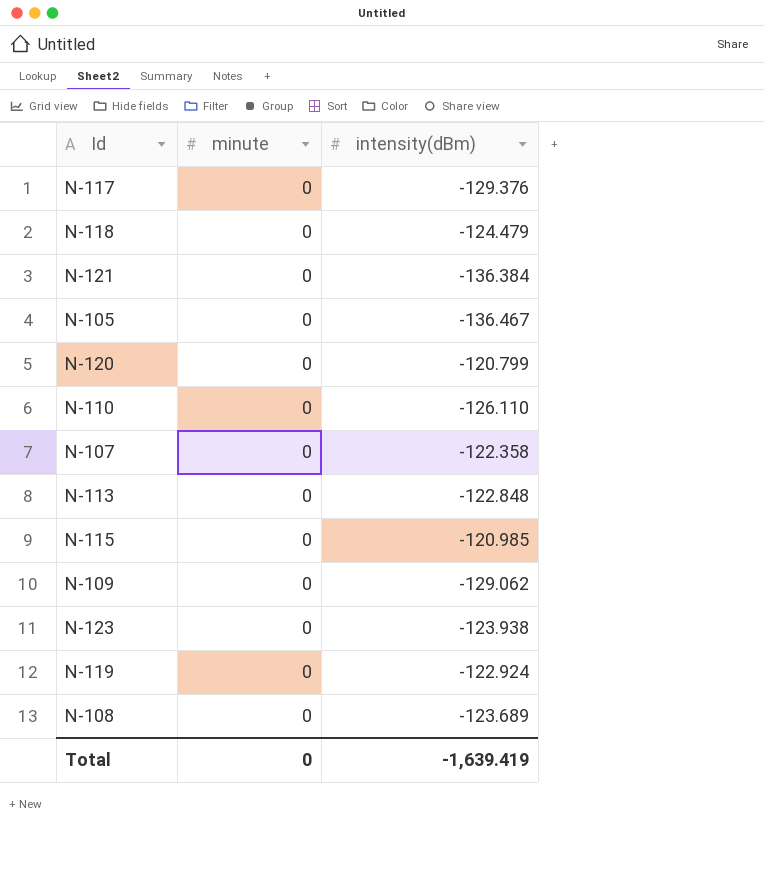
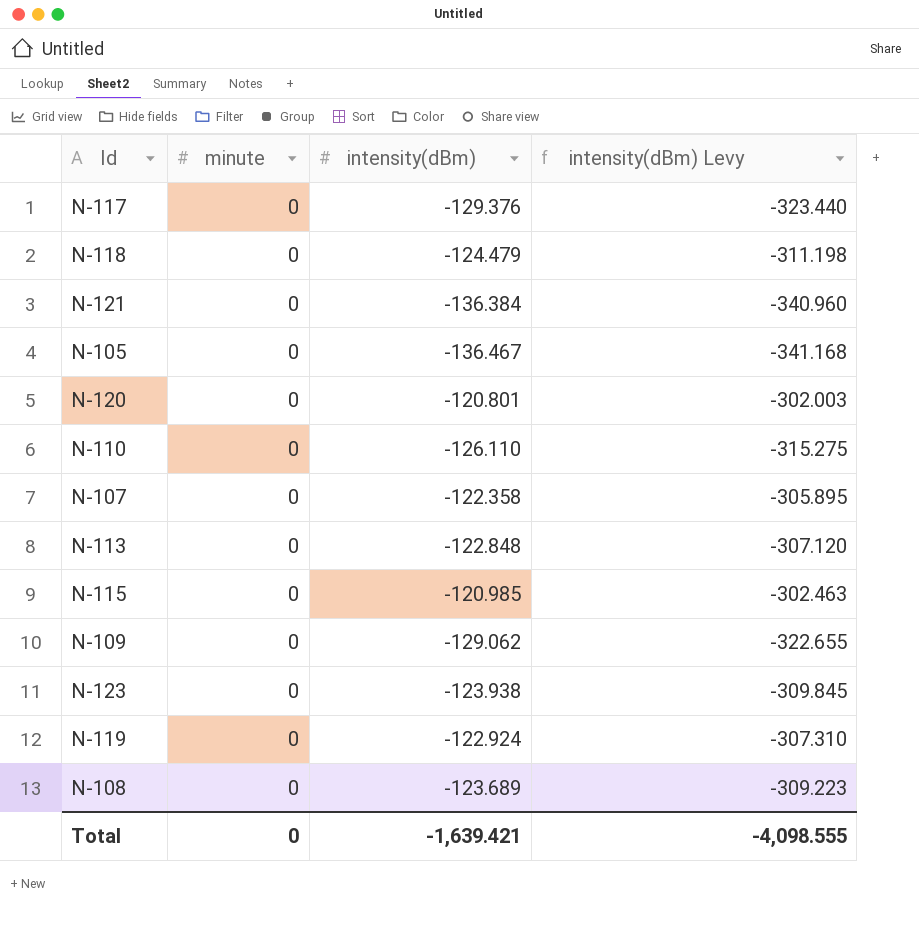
column intensity(dBm) Levy | formula: none -> [intensity(dBm)] * 2.5
N-120 | intensity(dBm): -120.799 -> -120.801
Total | intensity(dBm): -1,639.419 -> -1,639.421

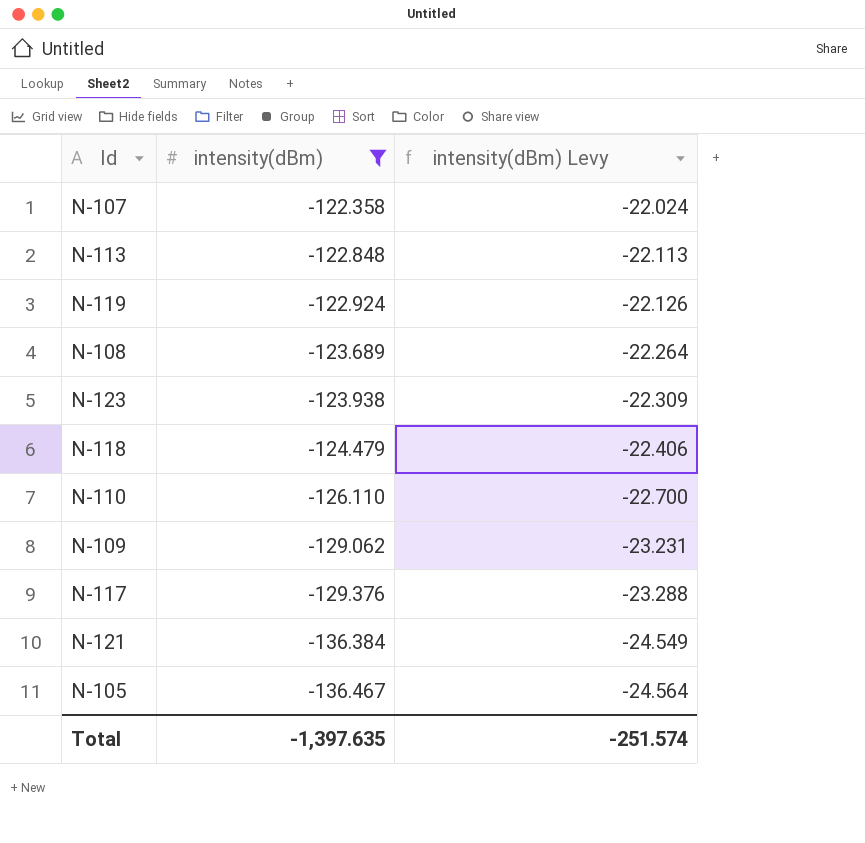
filter: none -> intensity(dBm) <= -122.358
row order: none -> intensity(dBm) descending
column minute | position: 2 -> none
column intensity(dBm) Levy | formula: [intensity(dBm)] * 2.5 -> [intensity(dBm)] * 0.18
Total | intensity(dBm): -1,639.421 -> -1,397.635
Total | intensity(dBm) Levy: -4,098.555 -> -251.574

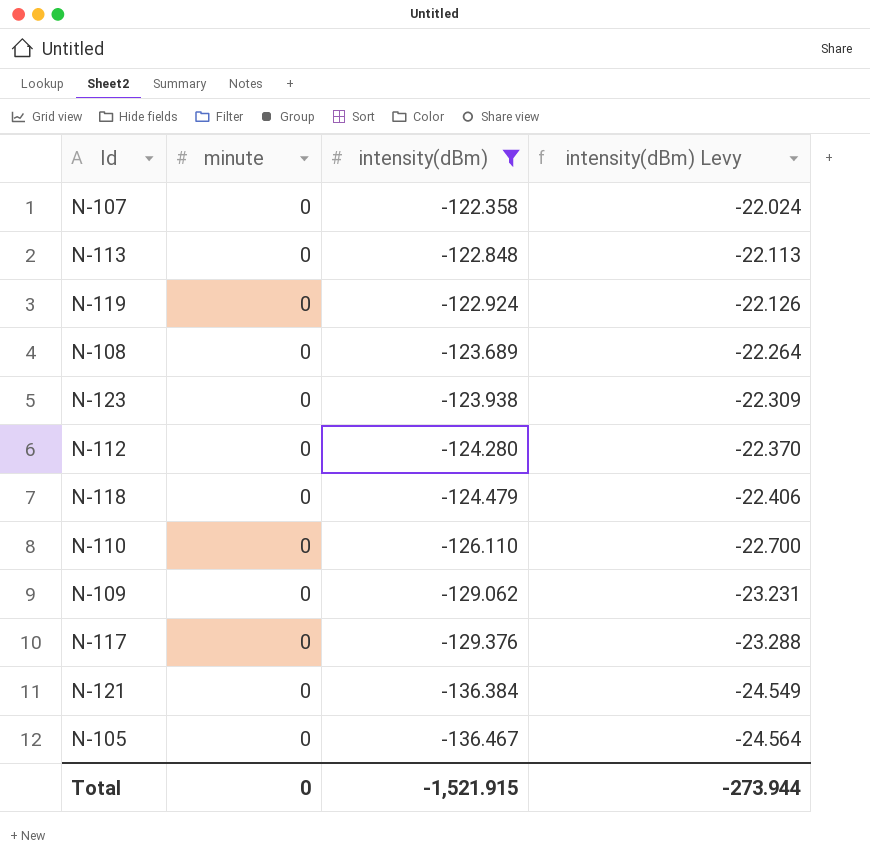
column minute | position: none -> 2
row N-112: none -> 0 | -124.280 | -22.370
Total | intensity(dBm): -1,397.635 -> -1,521.915
Total | intensity(dBm) Levy: -251.574 -> -273.944

